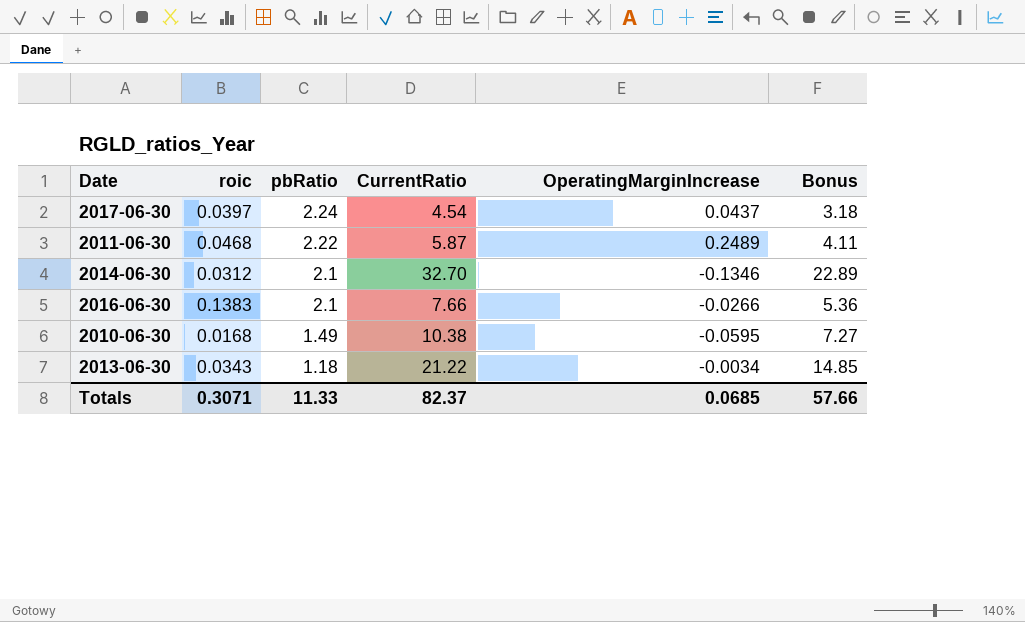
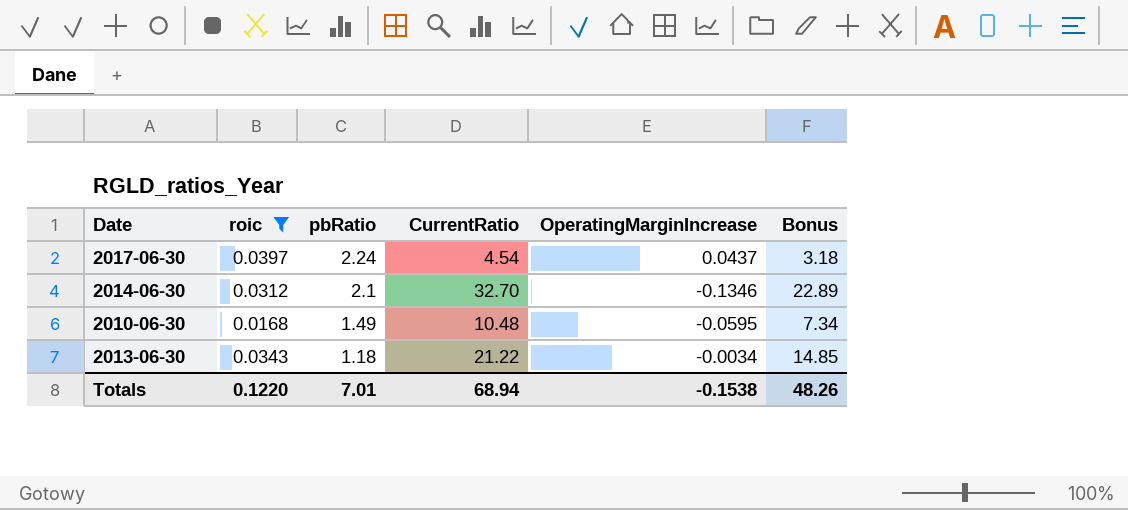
filter: none -> roic <= 0.0397
2010-06-30 | CurrentRatio: 10.38 -> 10.48
2010-06-30 | Bonus: 7.27 -> 7.34
Totals | roic: 0.3071 -> 0.1220
Totals | pbRatio: 11.33 -> 7.01
Totals | CurrentRatio: 82.37 -> 68.94
Totals | OperatingMarginIncrease: 0.0685 -> -0.1538
Totals | Bonus: 57.66 -> 48.26

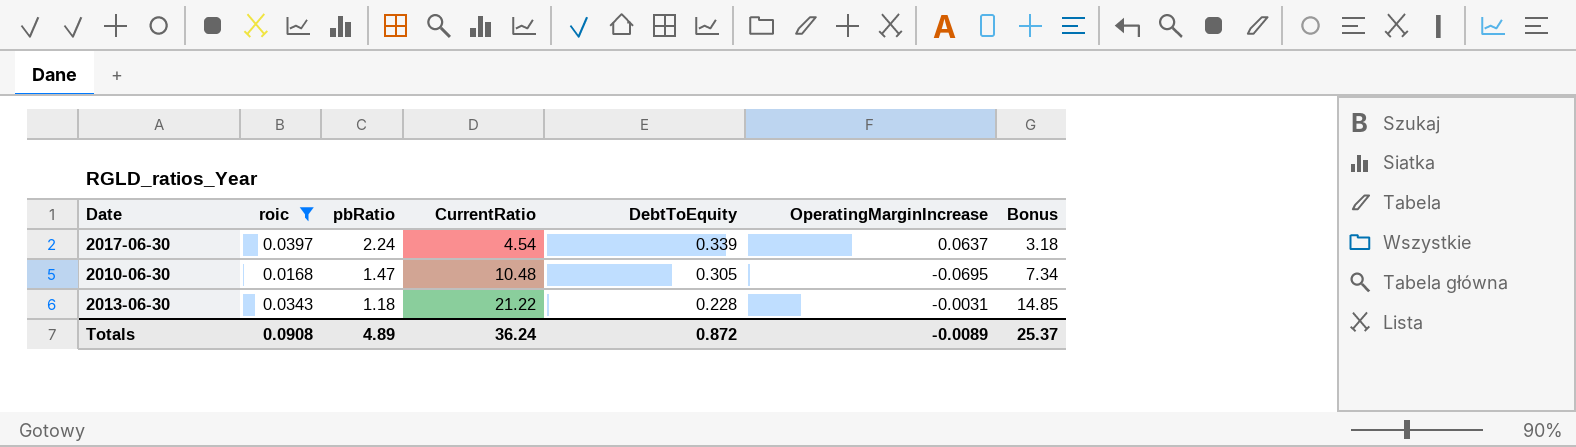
column DebtToEquity | position: none -> 5
row 2014-06-30: 0.0312 | 2.1 | 32.70 | -0.1346 | 22.89 -> none
2017-06-30 | OperatingMarginIncrease: 0.0437 -> 0.0637
2010-06-30 | pbRatio: 1.49 -> 1.47
2010-06-30 | OperatingMarginIncrease: -0.0595 -> -0.0695
2013-06-30 | OperatingMarginIncrease: -0.0034 -> -0.0031
Totals | roic: 0.1220 -> 0.0908
Totals | pbRatio: 7.01 -> 4.89
Totals | CurrentRatio: 68.94 -> 36.24
Totals | OperatingMarginIncrease: -0.1538 -> -0.0089
Totals | Bonus: 48.26 -> 25.37

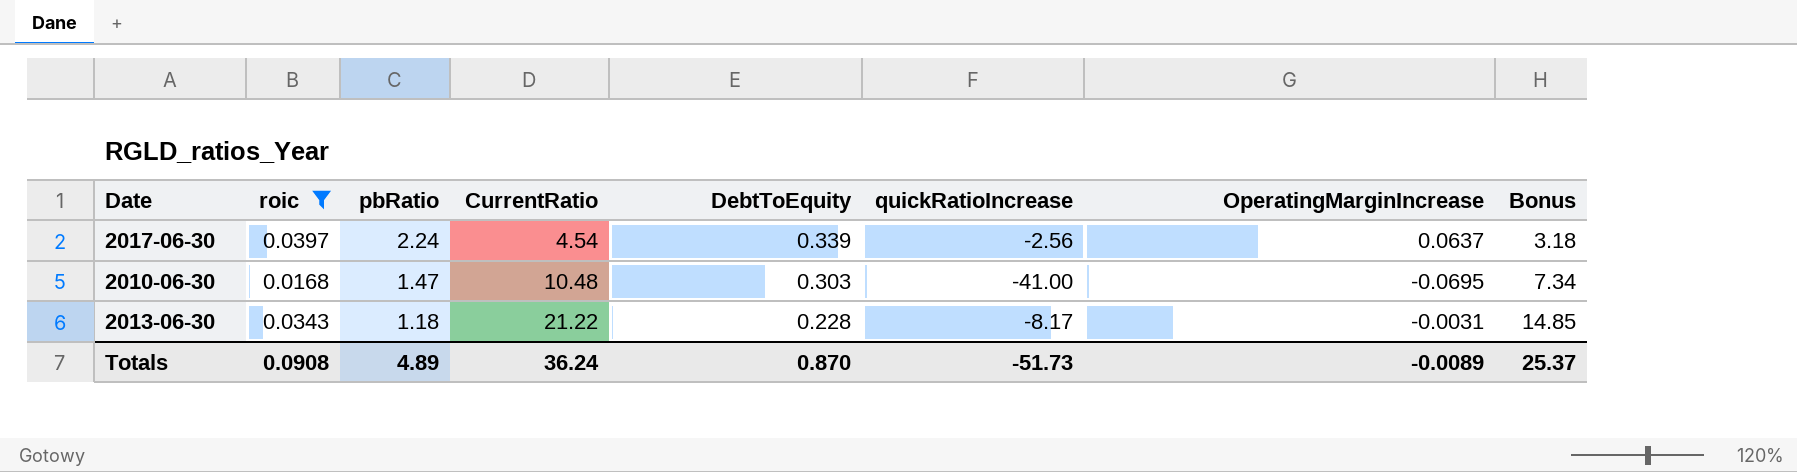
column quickRatioIncrease | position: none -> 6
2010-06-30 | DebtToEquity: 0.305 -> 0.303
Totals | DebtToEquity: 0.872 -> 0.870

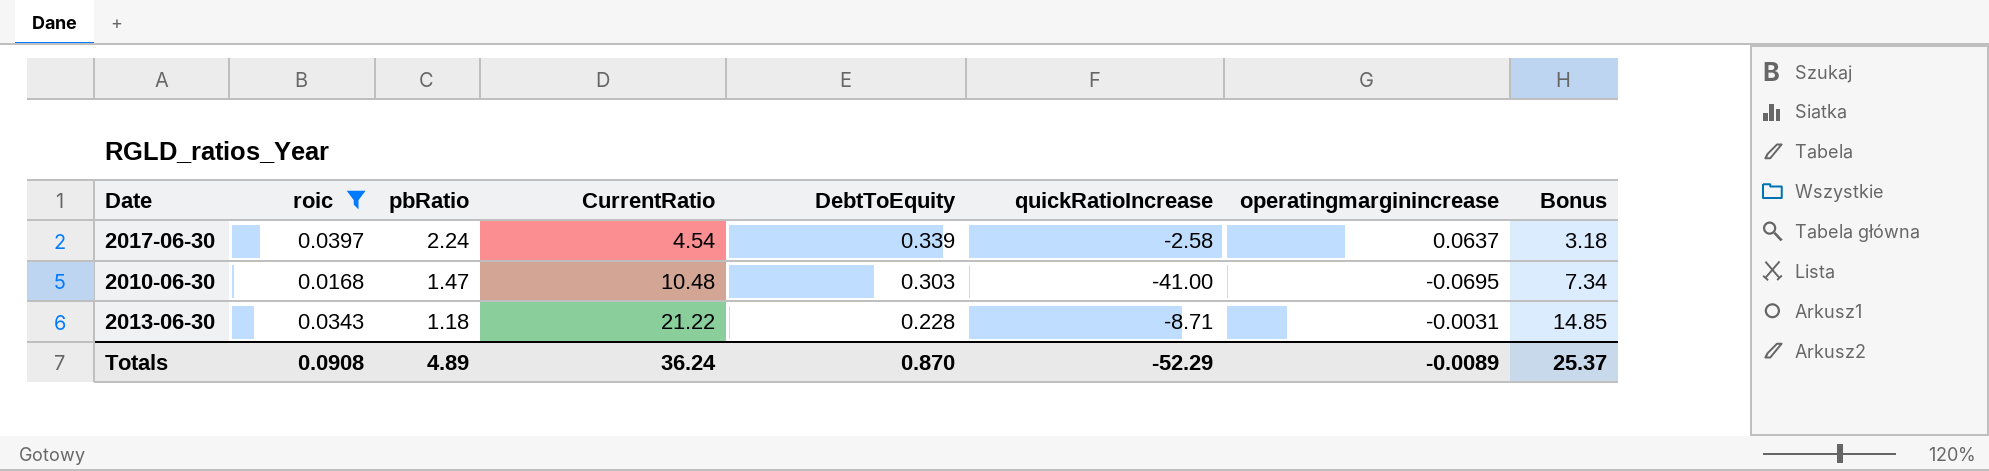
column name: OperatingMarginIncrease -> operatingmarginincrease
2017-06-30 | quickRatioIncrease: -2.56 -> -2.58
2013-06-30 | quickRatioIncrease: -8.17 -> -8.71
Totals | quickRatioIncrease: -51.73 -> -52.29

